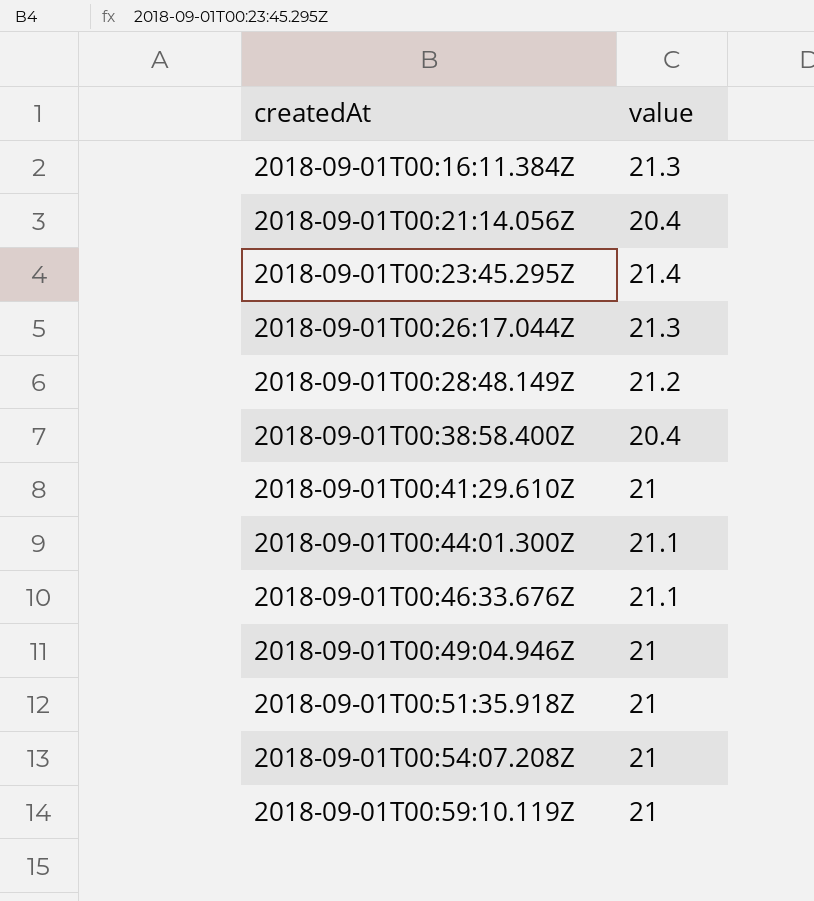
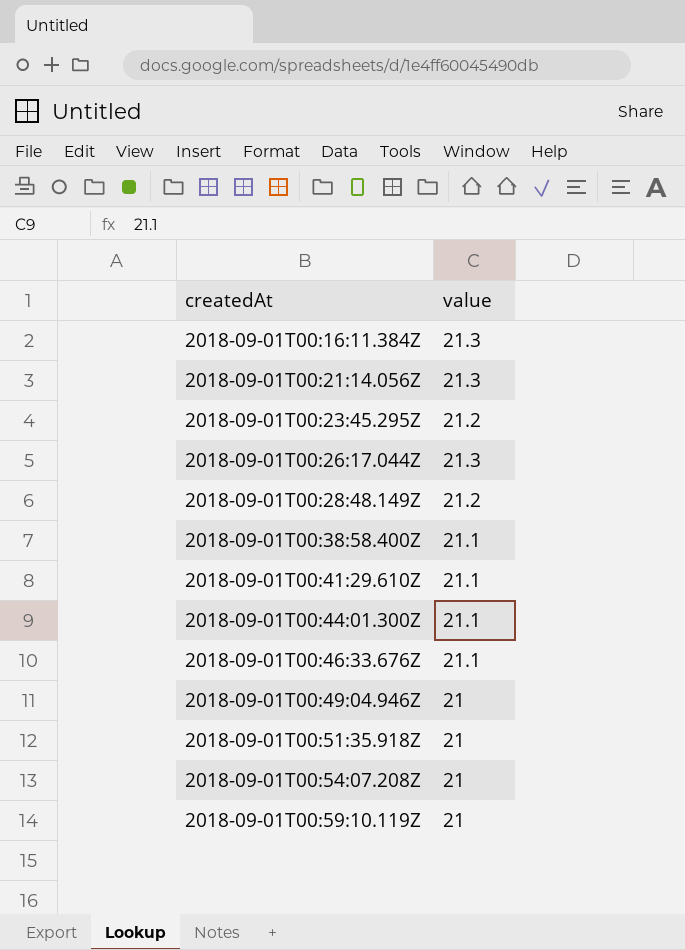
2018-09-01T00:21:14.056Z | value: 20.4 -> 21.3
2018-09-01T00:23:45.295Z | value: 21.4 -> 21.2
2018-09-01T00:38:58.400Z | value: 20.4 -> 21.1
2018-09-01T00:41:29.610Z | value: 21 -> 21.1

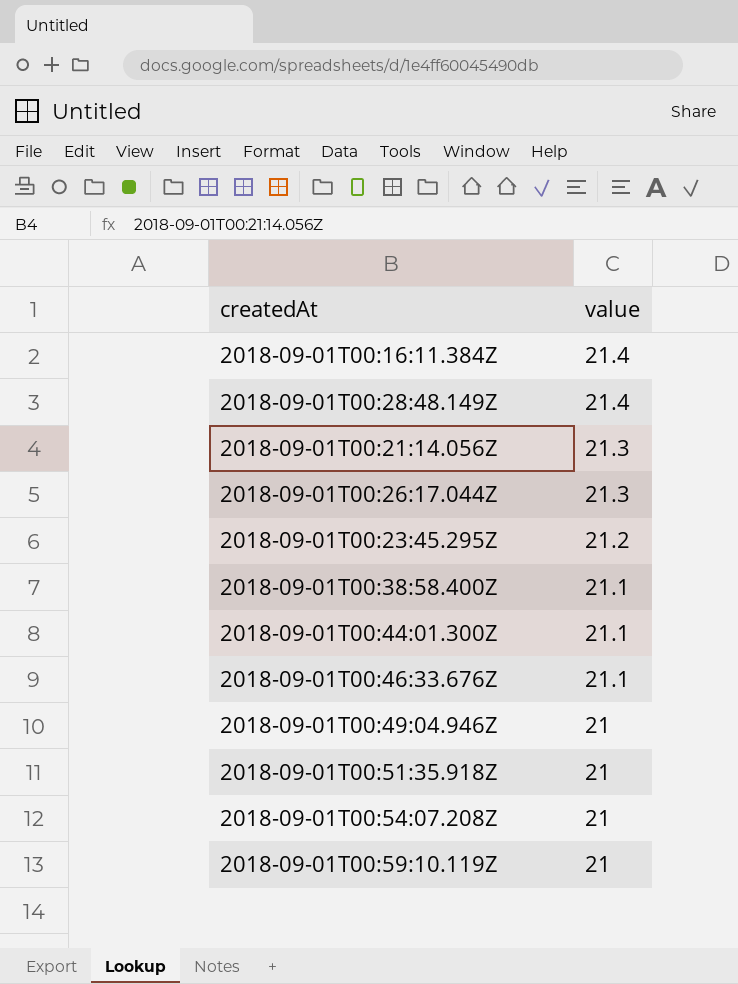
row order: createdAt ascending -> value descending
row 2018-09-01T00:41:29.610Z: 21.1 -> none
2018-09-01T00:16:11.384Z | value: 21.3 -> 21.4
2018-09-01T00:28:48.149Z | value: 21.2 -> 21.4

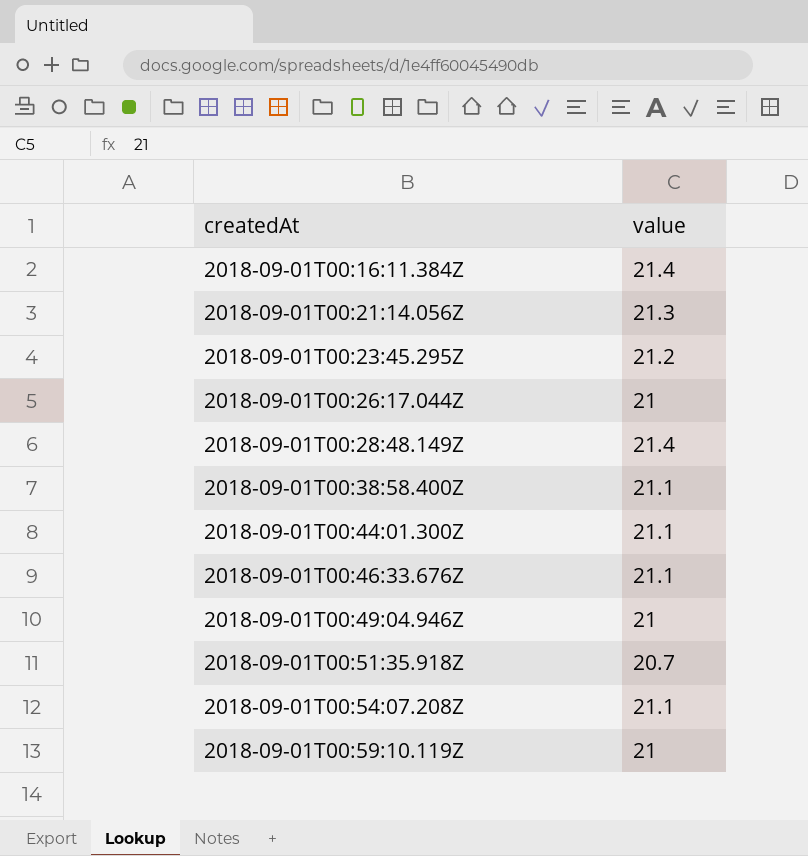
row order: value descending -> createdAt ascending
2018-09-01T00:26:17.044Z | value: 21.3 -> 21
2018-09-01T00:51:35.918Z | value: 21 -> 20.7
2018-09-01T00:54:07.208Z | value: 21 -> 21.1

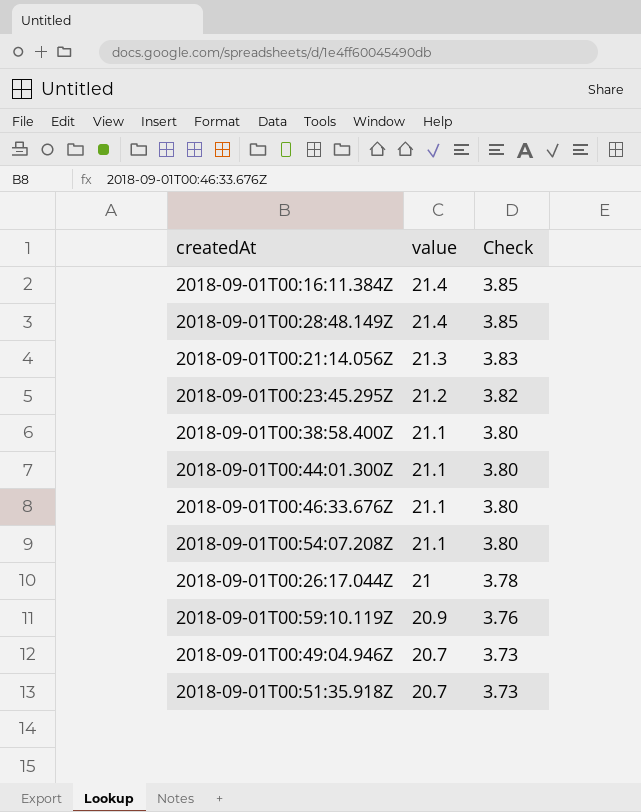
row order: createdAt ascending -> value descending
column Check | formula: none -> [value] * 0.18
2018-09-01T00:59:10.119Z | value: 21 -> 20.9
2018-09-01T00:49:04.946Z | value: 21 -> 20.7

